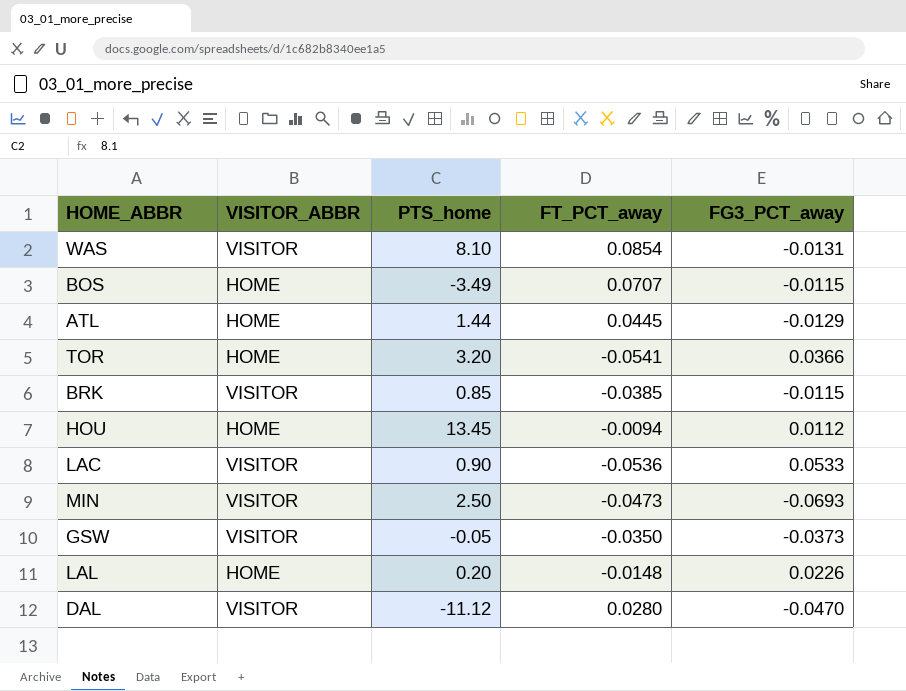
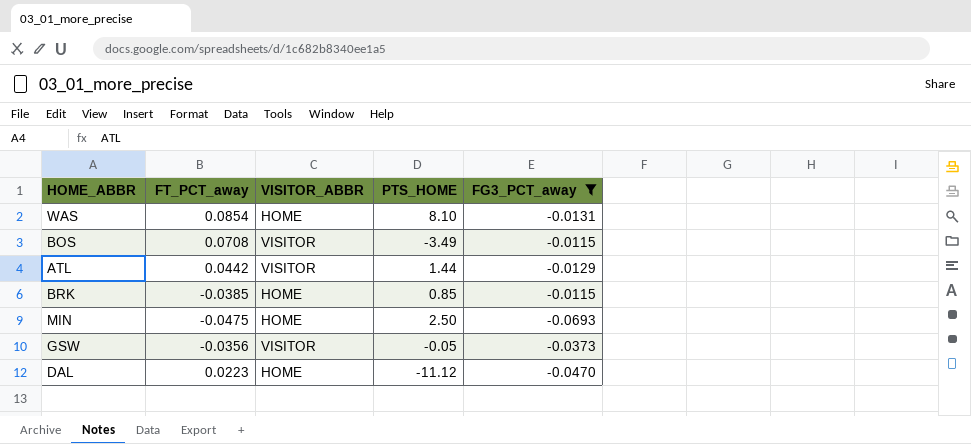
filter: none -> FG3_PCT_away <= -0.0115
column FT_PCT_away | position: 4 -> 2
column name: PTS_home -> PTS_HOME
WAS | VISITOR_ABBR: VISITOR -> HOME
BOS | FT_PCT_away: 0.0707 -> 0.0708
BOS | VISITOR_ABBR: HOME -> VISITOR
ATL | FT_PCT_away: 0.0445 -> 0.0442
ATL | VISITOR_ABBR: HOME -> VISITOR
BRK | VISITOR_ABBR: VISITOR -> HOME
MIN | FT_PCT_away: -0.0473 -> -0.0475
MIN | VISITOR_ABBR: VISITOR -> HOME
GSW | FT_PCT_away: -0.0350 -> -0.0356
DAL | FT_PCT_away: 0.0280 -> 0.0223
DAL | VISITOR_ABBR: VISITOR -> HOME

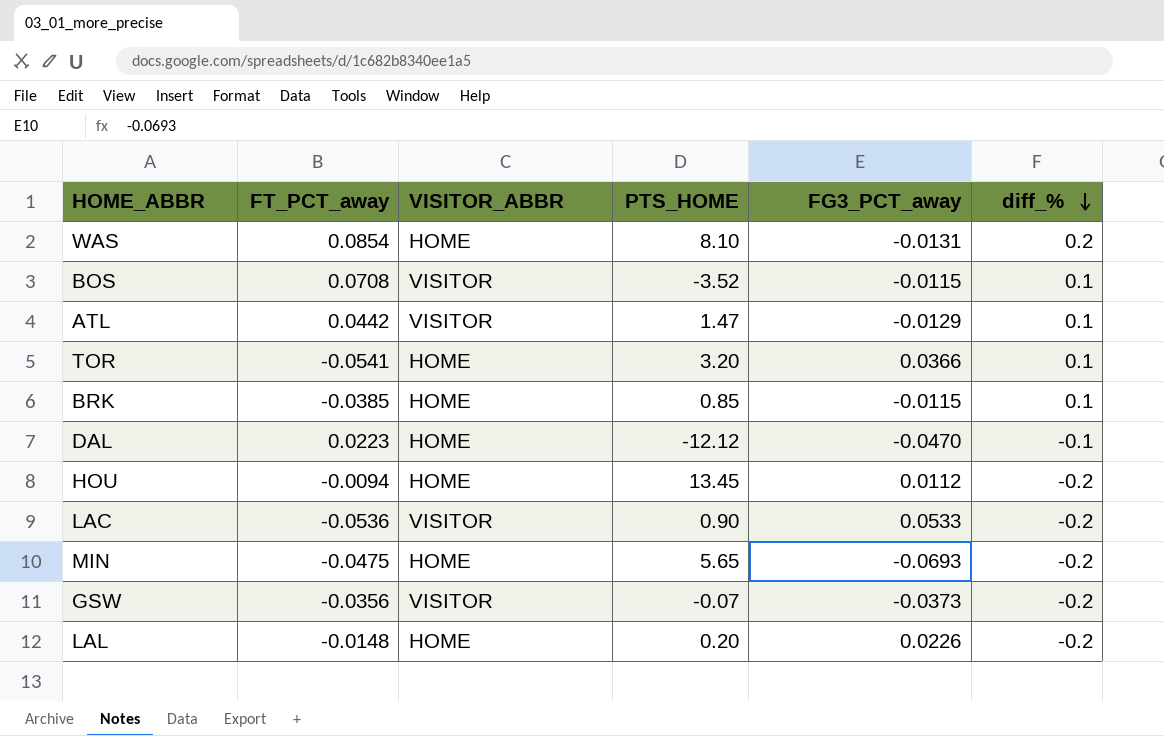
filter: FG3_PCT_away <= -0.0115 -> none
row order: none -> diff_% descending
column diff_% | position: none -> 6
BOS | PTS_HOME: -3.49 -> -3.52
ATL | PTS_HOME: 1.44 -> 1.47
DAL | PTS_HOME: -11.12 -> -12.12
MIN | PTS_HOME: 2.50 -> 5.65
GSW | PTS_HOME: -0.05 -> -0.07

